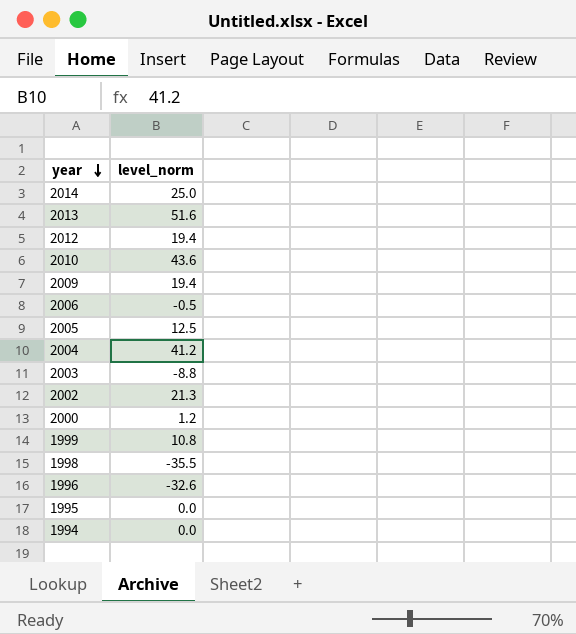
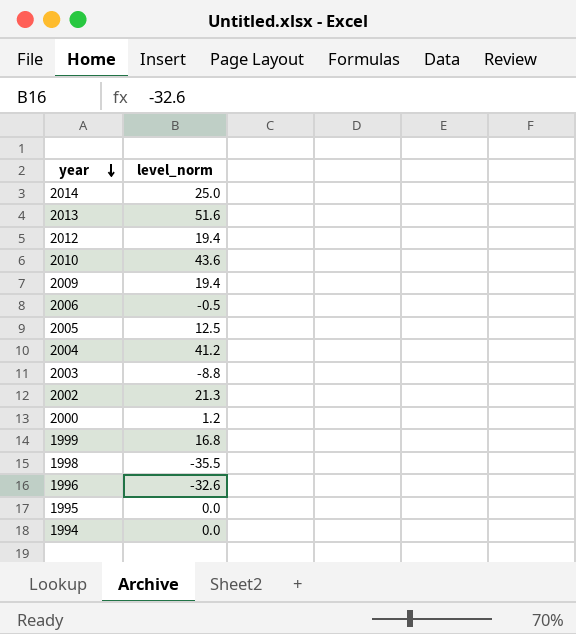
1999 | level_norm: 10.8 -> 16.8

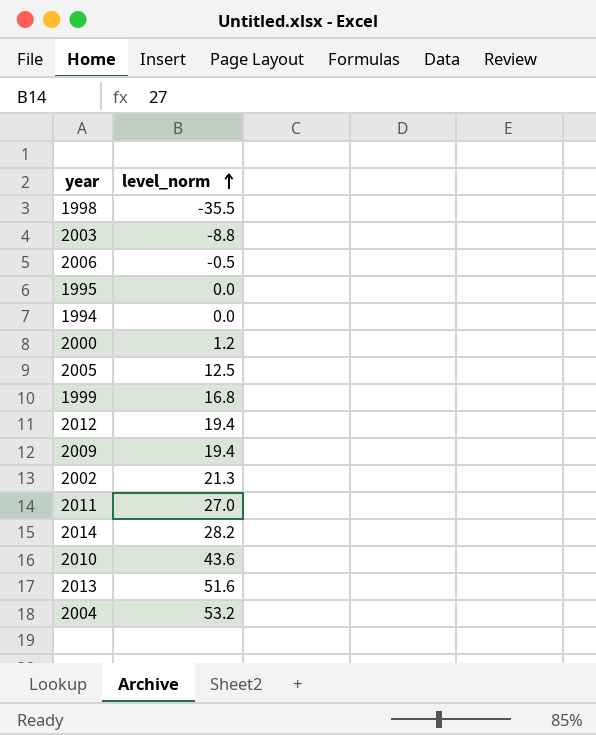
row order: year descending -> level_norm ascending
row 1996: -32.6 -> none
row 2011: none -> 27.0
2014 | level_norm: 25.0 -> 28.2
2004 | level_norm: 41.2 -> 53.2

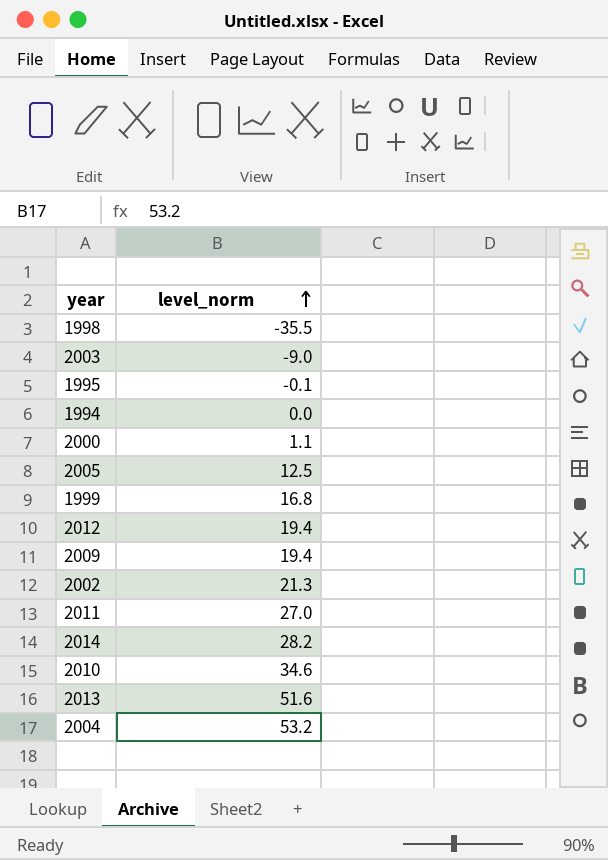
row 2006: -0.5 -> none
2003 | level_norm: -8.8 -> -9.0
1995 | level_norm: 0.0 -> -0.1
2000 | level_norm: 1.2 -> 1.1
2010 | level_norm: 43.6 -> 34.6

